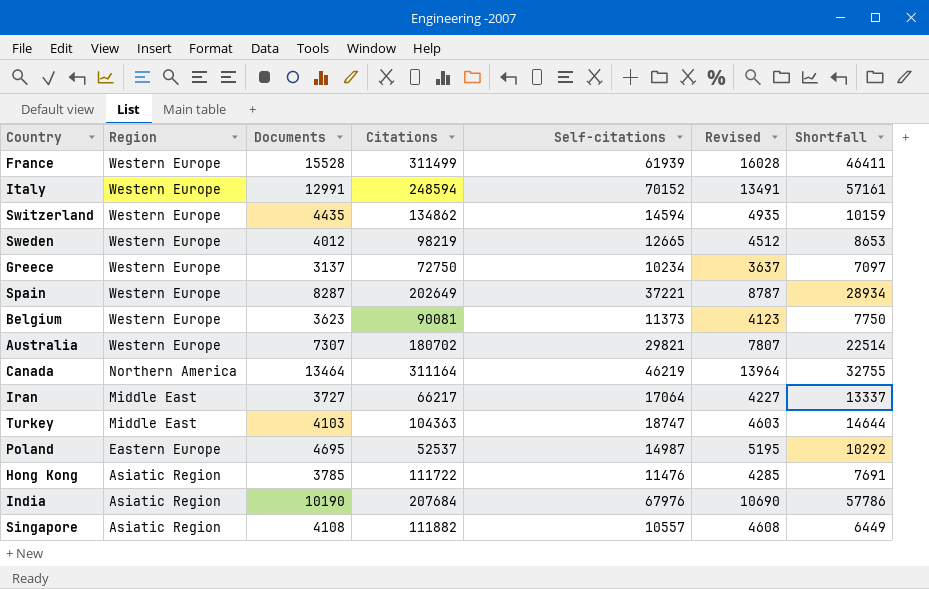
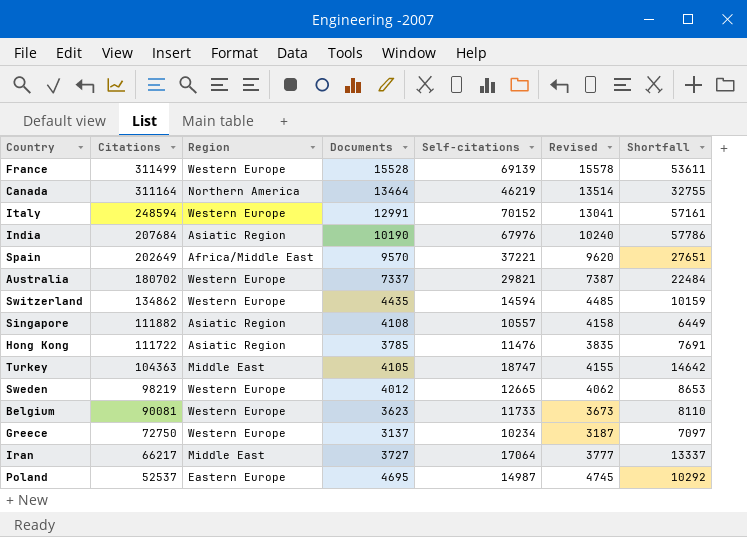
row order: Region descending -> Citations descending
column Citations | position: 4 -> 2
column Revised | formula: [Documents] + 500 -> [Documents] + 50
France | Self-citations: 61939 -> 69139
France | Shortfall: 46411 -> 53611
Spain | Region: Western Europe -> Africa/Middle East
Spain | Documents: 8287 -> 9570
Spain | Shortfall: 28934 -> 27651
Australia | Documents: 7307 -> 7337
Australia | Shortfall: 22514 -> 22484
Turkey | Documents: 4103 -> 4105
Turkey | Shortfall: 14644 -> 14642
Belgium | Self-citations: 11373 -> 11733
Belgium | Shortfall: 7750 -> 8110

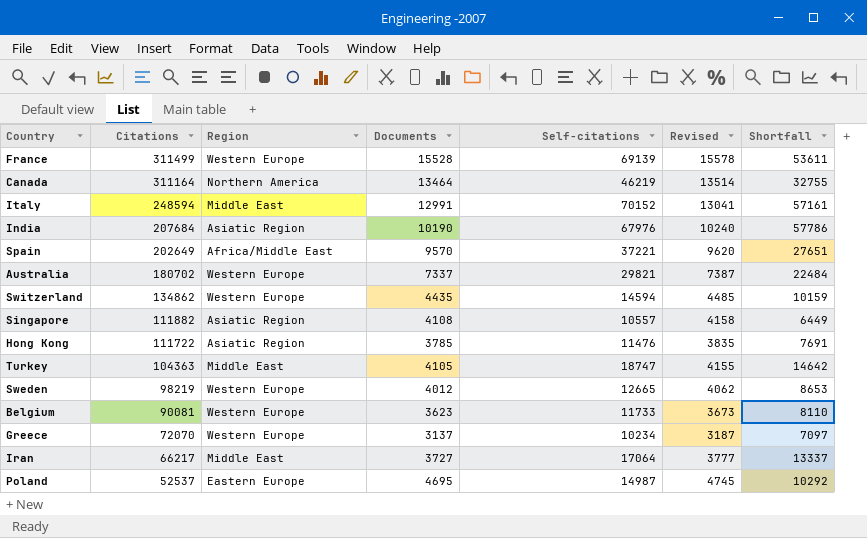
Italy | Region: Western Europe -> Middle East
Greece | Citations: 72750 -> 72070

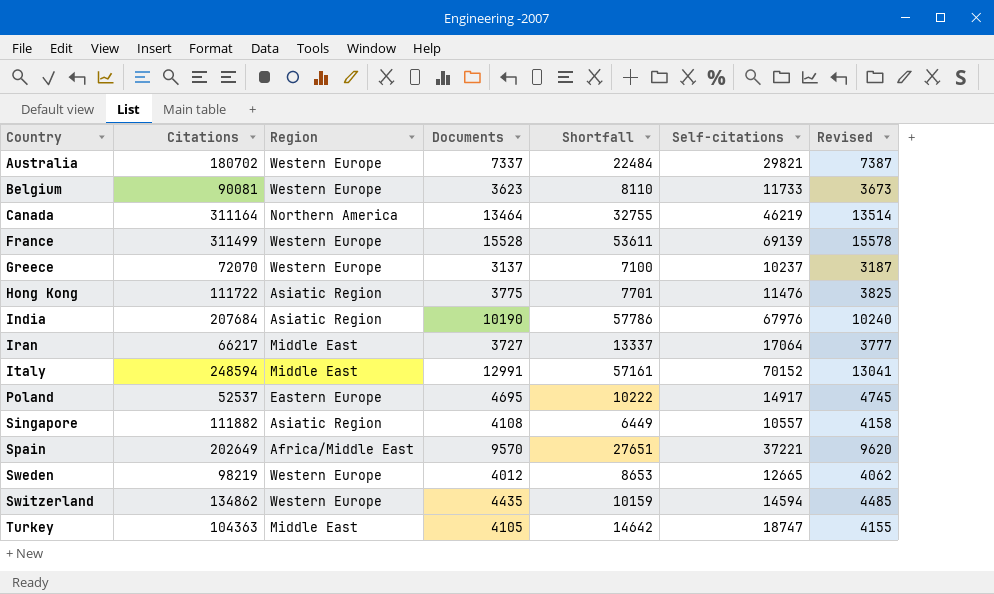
row order: Citations descending -> Country ascending
column Shortfall | position: 7 -> 5
Greece | Shortfall: 7097 -> 7100
Greece | Self-citations: 10234 -> 10237
Hong Kong | Documents: 3785 -> 3775
Hong Kong | Shortfall: 7691 -> 7701
Hong Kong | Revised: 3835 -> 3825
Poland | Shortfall: 10292 -> 10222
Poland | Self-citations: 14987 -> 14917

